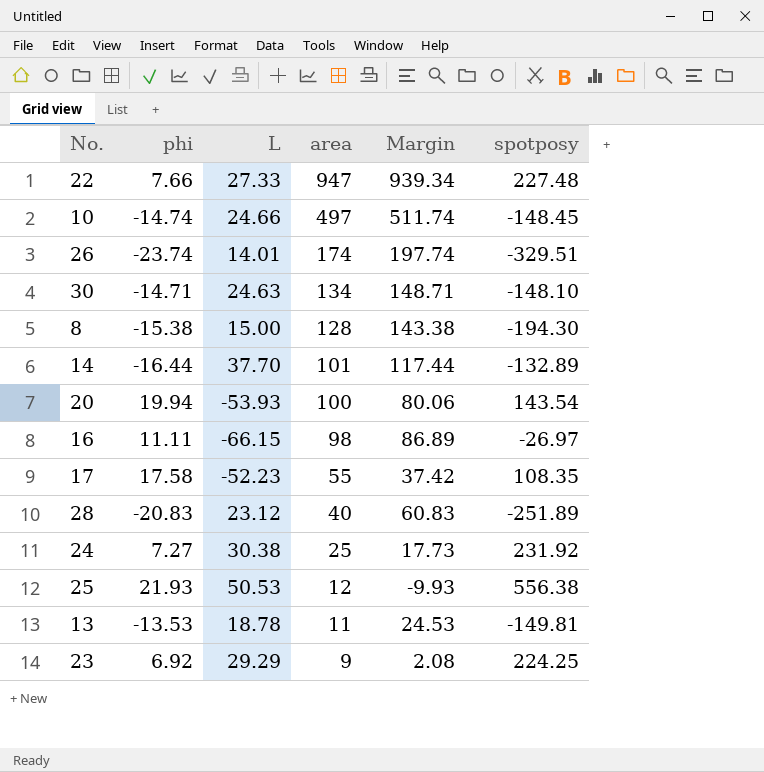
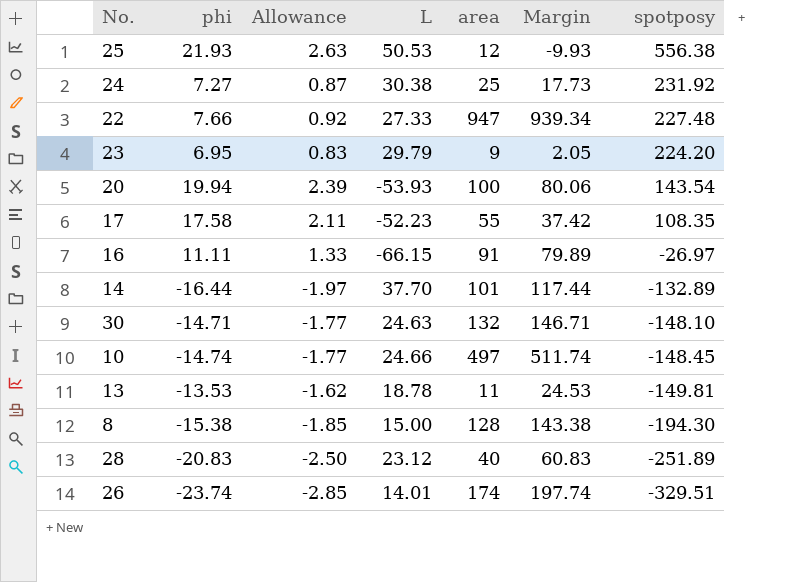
row order: area descending -> spotposy descending
column Allowance | formula: none -> [phi] * 0.12
23 | phi: 6.92 -> 6.95
23 | L: 29.29 -> 29.79
23 | Margin: 2.08 -> 2.05
23 | spotposy: 224.25 -> 224.20
16 | area: 98 -> 91
16 | Margin: 86.89 -> 79.89
30 | area: 134 -> 132
30 | Margin: 148.71 -> 146.71

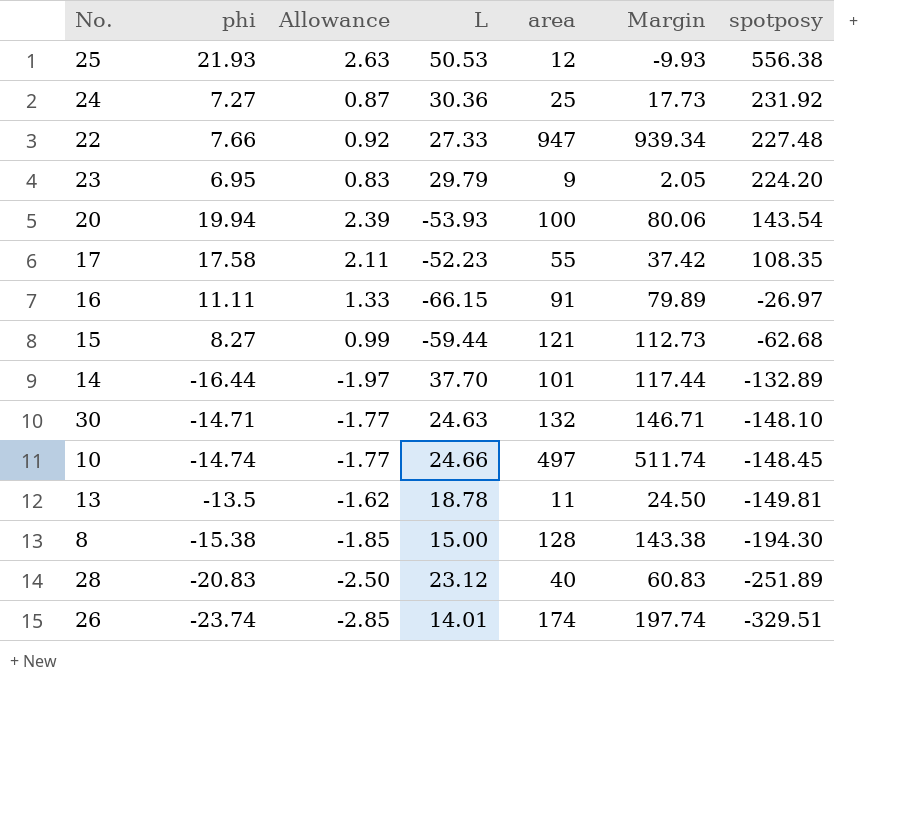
24 | L: 30.38 -> 30.36
row 15: none -> 8.27 | 0.99 | -59.44 | 121 | 112.73 | -62.68
13 | phi: -13.53 -> -13.5
13 | Margin: 24.53 -> 24.50

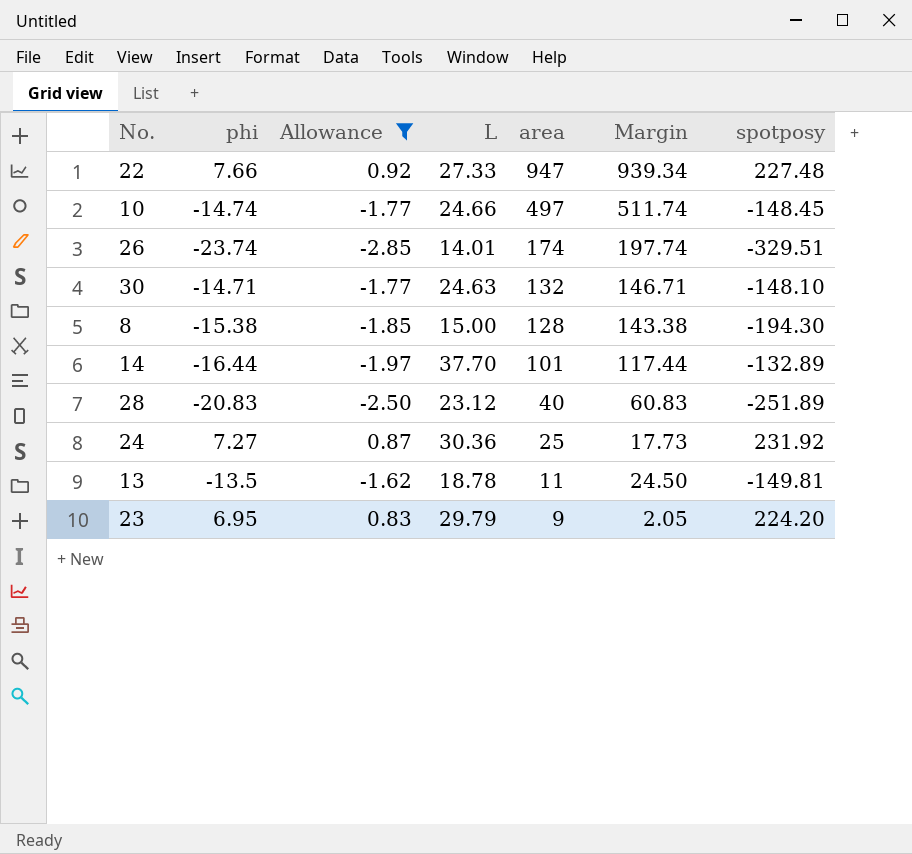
filter: none -> Allowance <= 0.92
row order: spotposy descending -> area descending

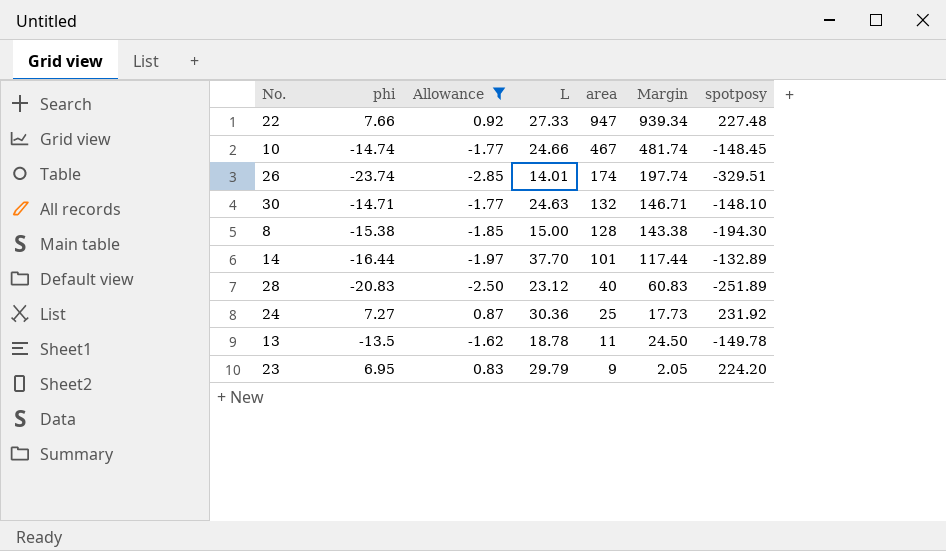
10 | area: 497 -> 467
10 | Margin: 511.74 -> 481.74
13 | spotposy: -149.81 -> -149.78

